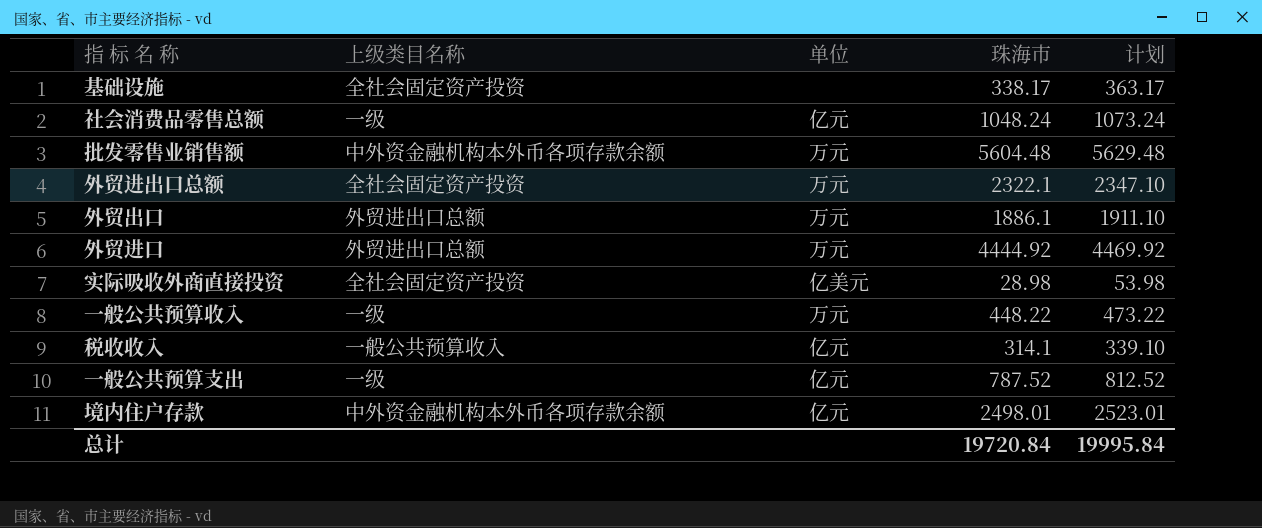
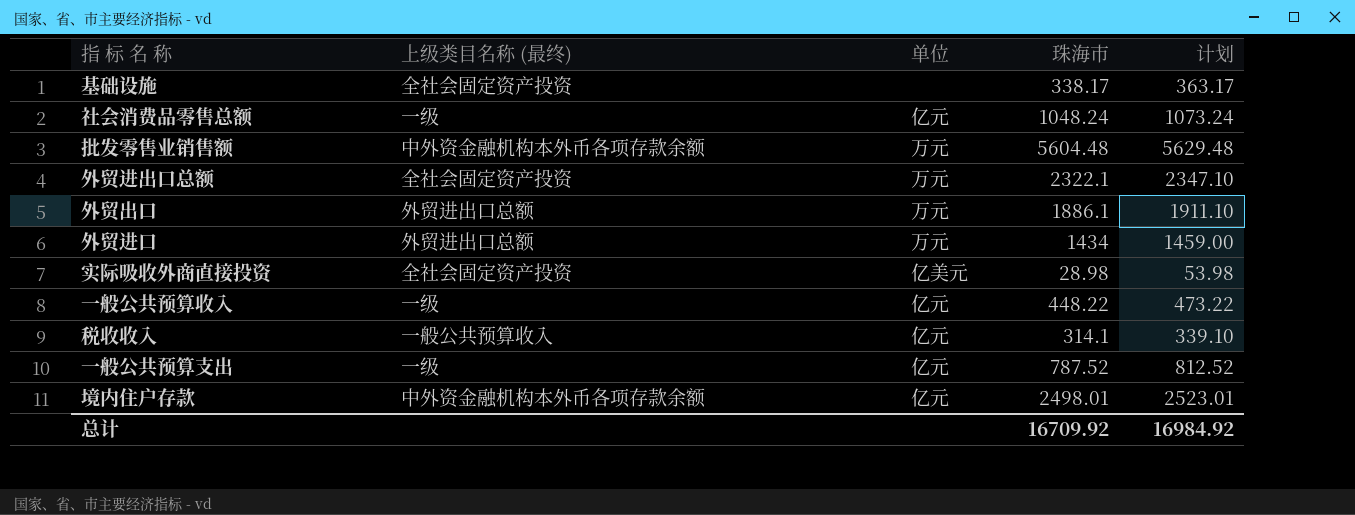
column name: 上级类目名称 -> 上级类目名称 (最终)
外贸进口 | 珠海市: 4444.92 -> 1434
外贸进口 | 计划: 4469.92 -> 1459.00
一般公共预算收入 | 单位: 万元 -> 亿元
总计 | 珠海市: 19720.84 -> 16709.92
总计 | 计划: 19995.84 -> 16984.92

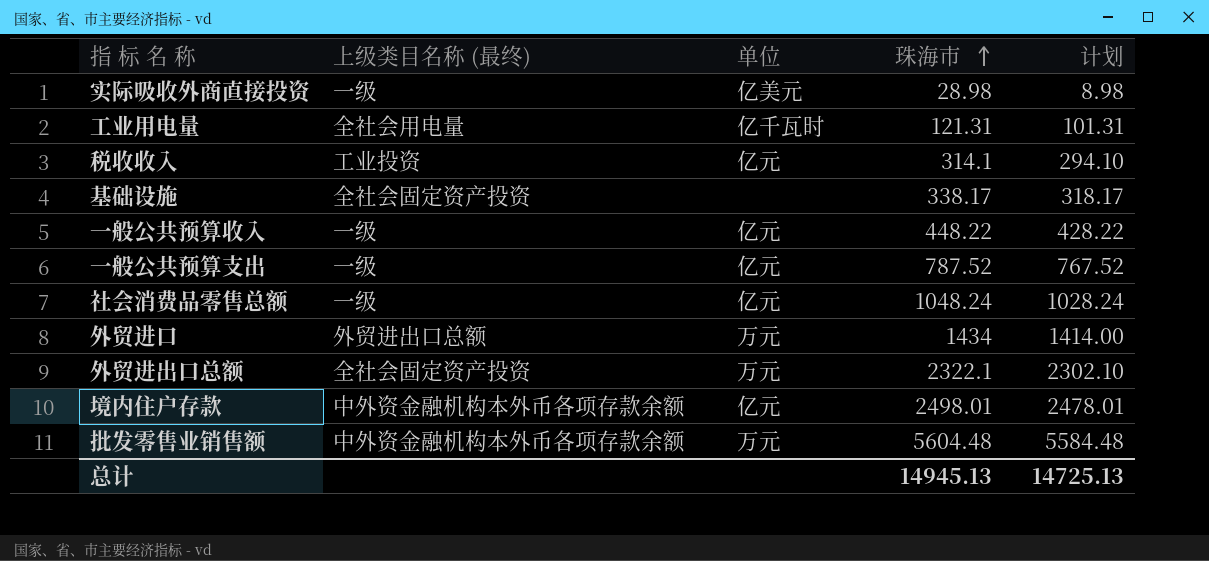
row order: none -> 珠海市 ascending
column 计划 | formula: [珠海市] + 25 -> [珠海市] - 20
row 外贸出口: 外贸进出口总额 | 万元 | 1886.1 | 1911.10 -> none
实际吸收外商直接投资 | 上级类目名称 (最终): 全社会固定资产投资 -> 一级
row 工业用电量: none -> 全社会用电量 | 亿千瓦时 | 121.31 | 101.31
税收收入 | 上级类目名称 (最终): 一般公共预算收入 -> 工业投资
总计 | 珠海市: 16709.92 -> 14945.13
总计 | 计划: 16984.92 -> 14725.13

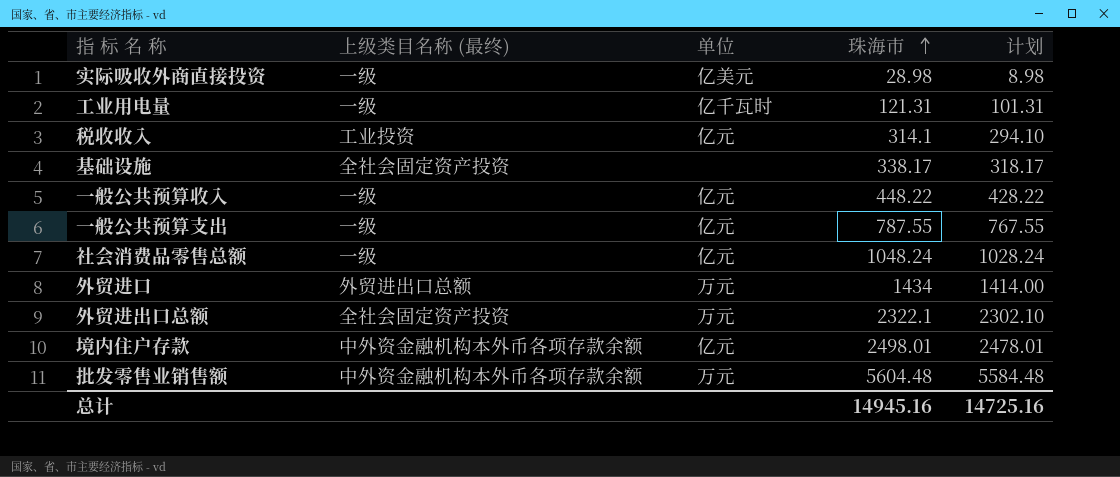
工业用电量 | 上级类目名称 (最终): 全社会用电量 -> 一级
一般公共预算支出 | 珠海市: 787.52 -> 787.55
一般公共预算支出 | 计划: 767.52 -> 767.55
总计 | 珠海市: 14945.13 -> 14945.16
总计 | 计划: 14725.13 -> 14725.16

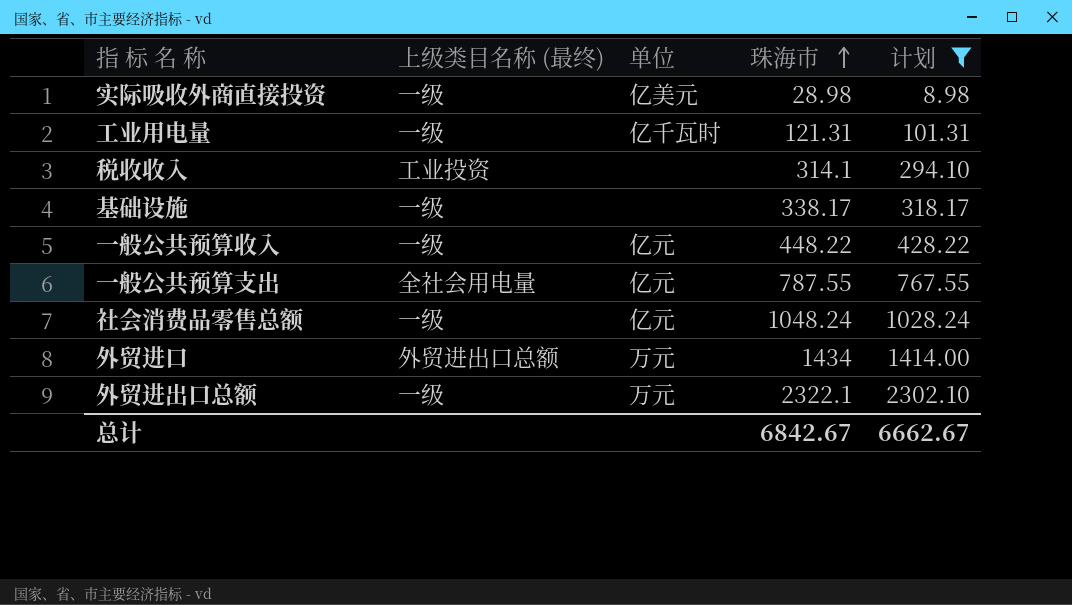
filter: none -> 计划 <= 2302.10
税收收入 | 单位: 亿元 -> none
基础设施 | 上级类目名称 (最终): 全社会固定资产投资 -> 一级
一般公共预算支出 | 上级类目名称 (最终): 一级 -> 全社会用电量
外贸进出口总额 | 上级类目名称 (最终): 全社会固定资产投资 -> 一级
总计 | 珠海市: 14945.16 -> 6842.67
总计 | 计划: 14725.16 -> 6662.67

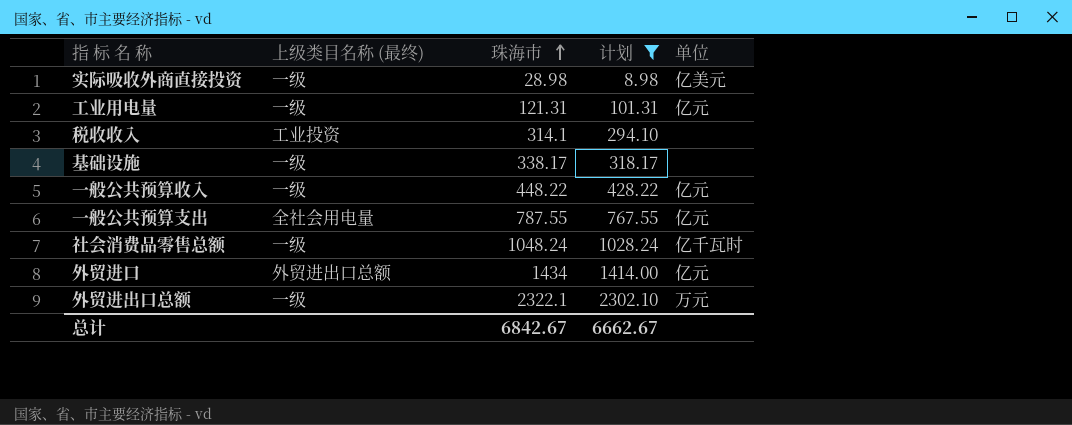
column 单位 | position: 3 -> 5
工业用电量 | 单位: 亿千瓦时 -> 亿元
社会消费品零售总额 | 单位: 亿元 -> 亿千瓦时
外贸进口 | 单位: 万元 -> 亿元

